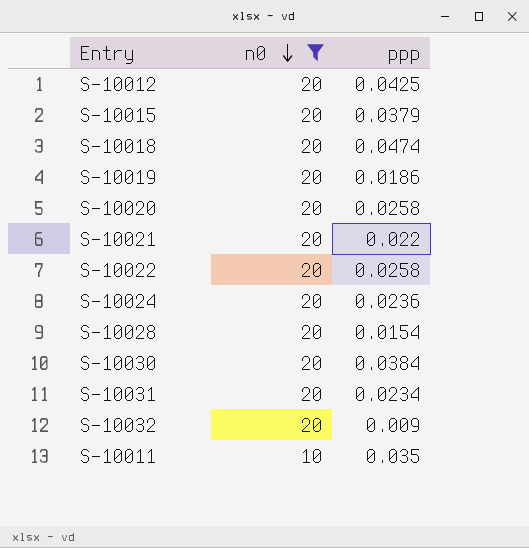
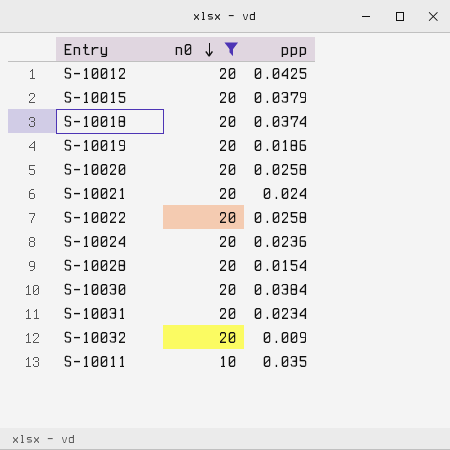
S-10018 | ppp: 0.0474 -> 0.0374
S-10021 | ppp: 0.022 -> 0.024

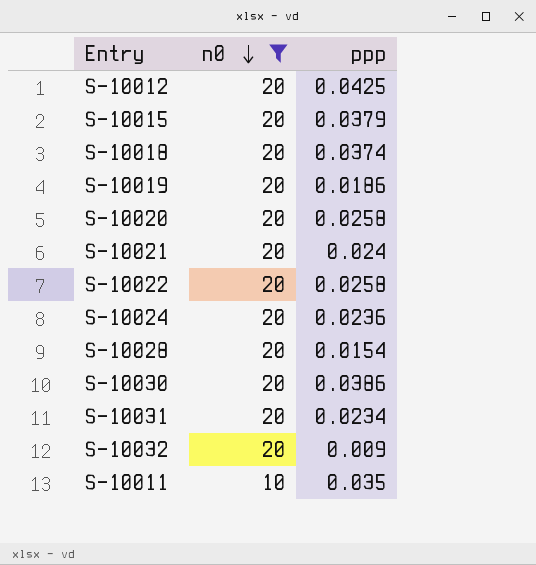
S-10030 | ppp: 0.0384 -> 0.0386

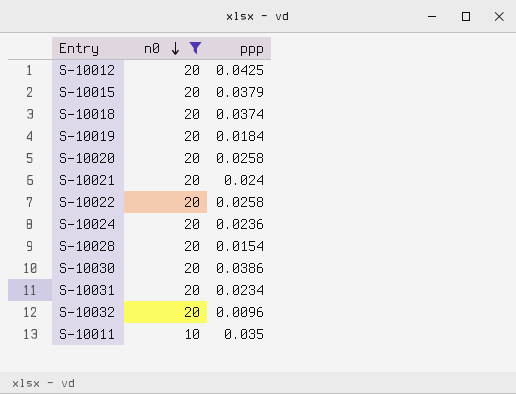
S-10019 | ppp: 0.0186 -> 0.0184
S-10032 | ppp: 0.009 -> 0.0096

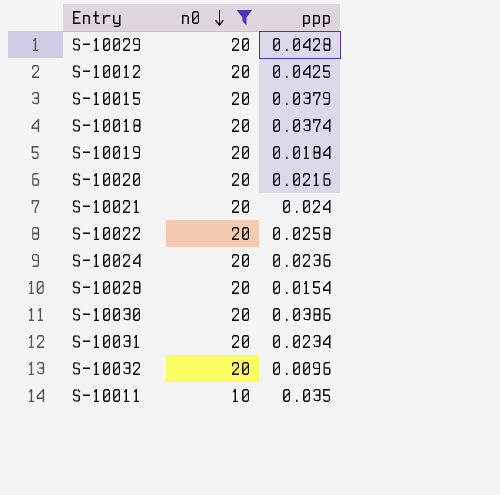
row S-10029: none -> 20 | 0.0428
S-10020 | ppp: 0.0258 -> 0.0216

